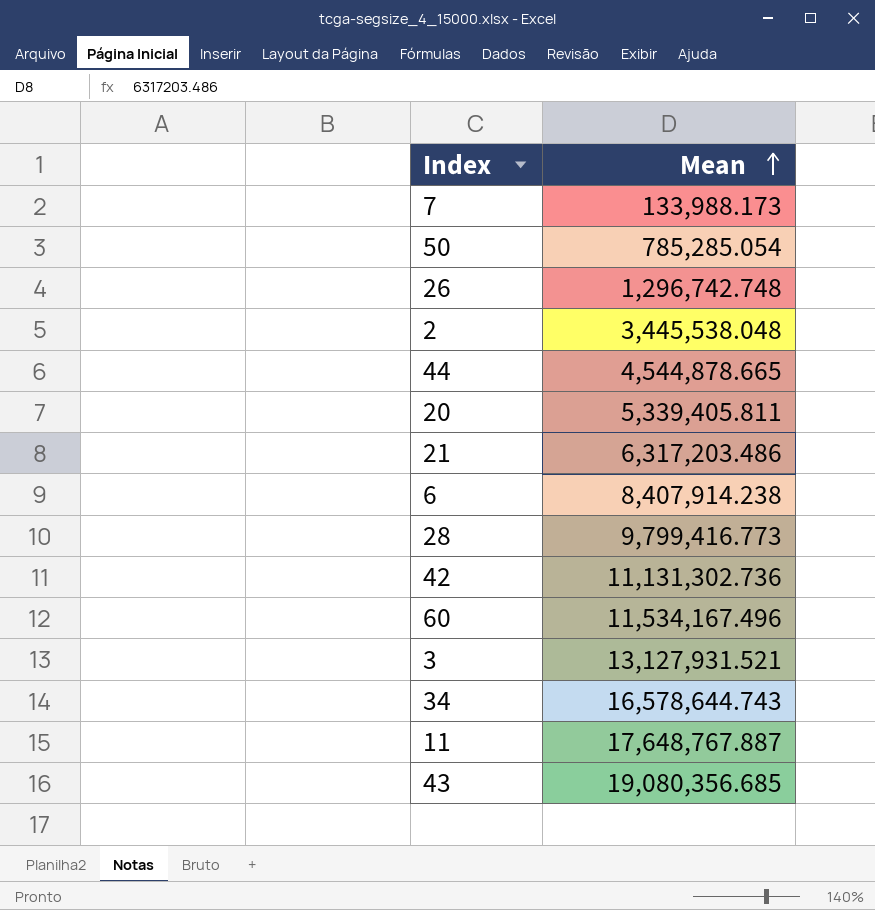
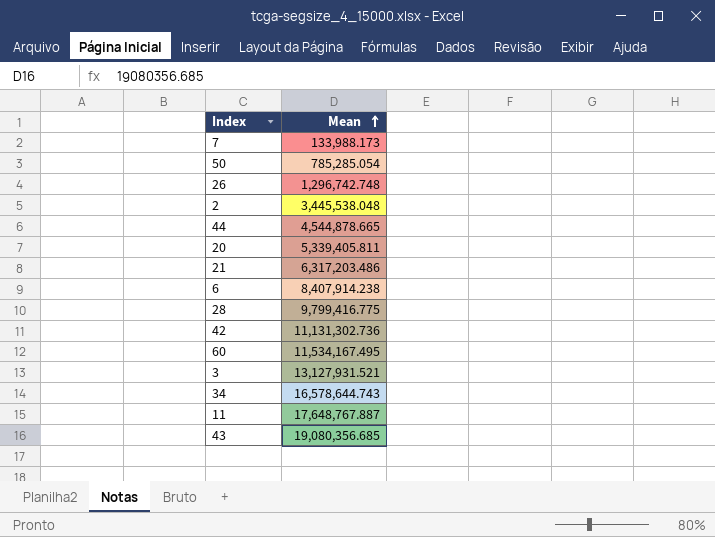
28 | Mean: 9,799,416.773 -> 9,799,416.775
60 | Mean: 11,534,167.496 -> 11,534,167.495

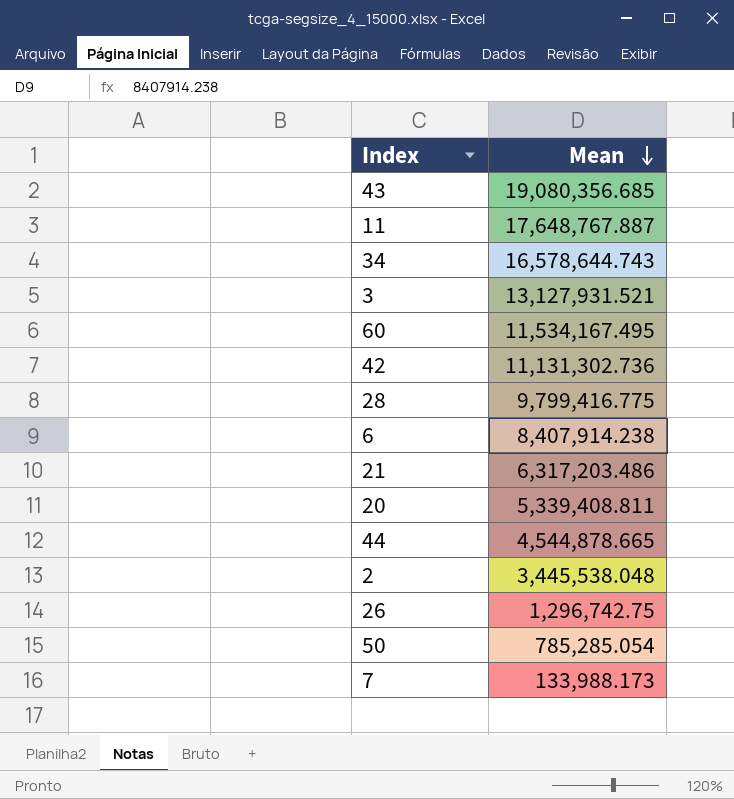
row order: Mean ascending -> Mean descending
20 | Mean: 5,339,405.811 -> 5,339,408.811
26 | Mean: 1,296,742.748 -> 1,296,742.75

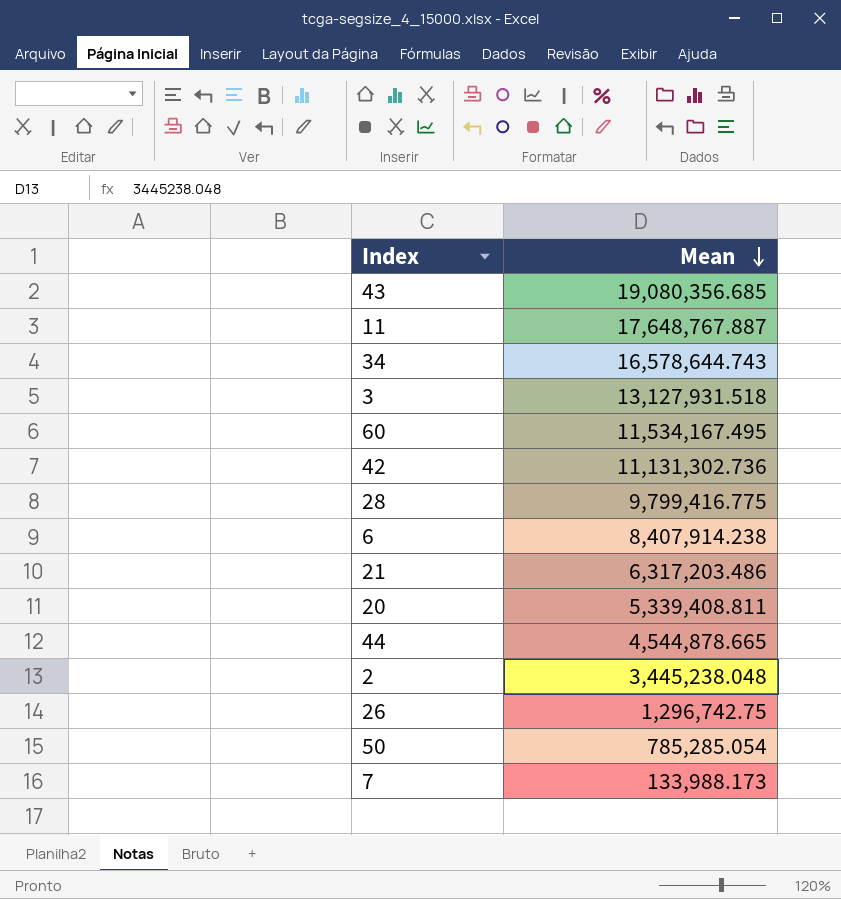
3 | Mean: 13,127,931.521 -> 13,127,931.518
2 | Mean: 3,445,538.048 -> 3,445,238.048

